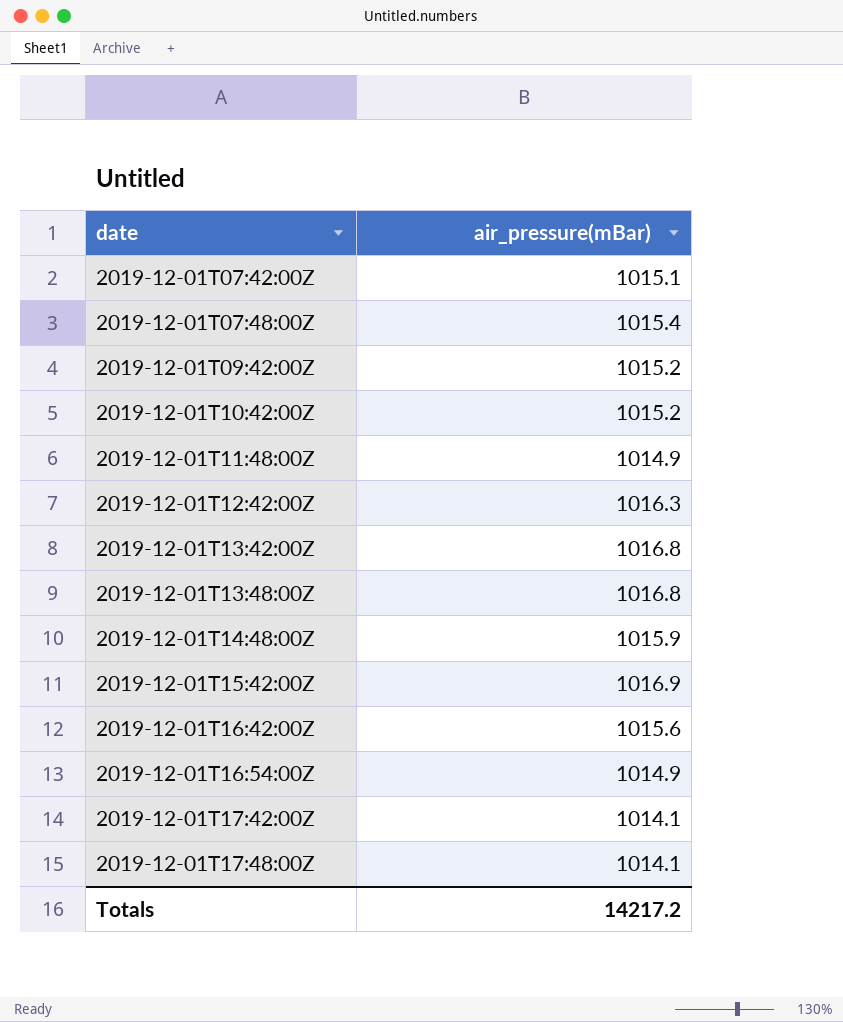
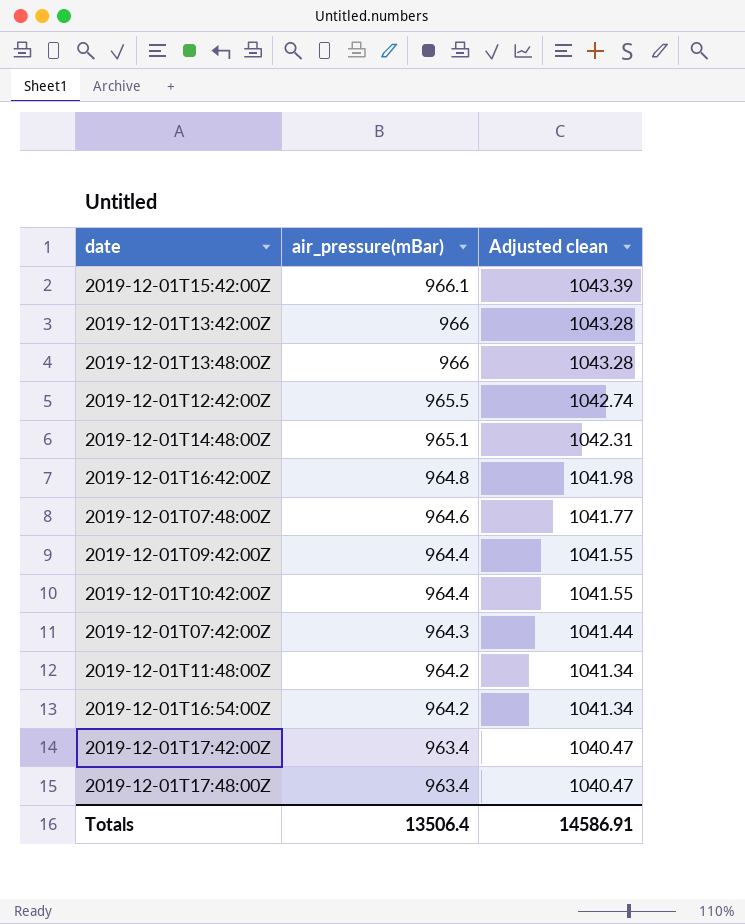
row order: date ascending -> air_pressure(mBar) descending
column Adjusted clean | formula: none -> [air_pressure(mBar)] * 1.08
2019-12-01T15:42:00Z | air_pressure(mBar): 1016.9 -> 966.1
2019-12-01T13:42:00Z | air_pressure(mBar): 1016.8 -> 966
2019-12-01T13:48:00Z | air_pressure(mBar): 1016.8 -> 966
2019-12-01T12:42:00Z | air_pressure(mBar): 1016.3 -> 965.5
2019-12-01T14:48:00Z | air_pressure(mBar): 1015.9 -> 965.1
2019-12-01T16:42:00Z | air_pressure(mBar): 1015.6 -> 964.8
2019-12-01T07:48:00Z | air_pressure(mBar): 1015.4 -> 964.6
2019-12-01T09:42:00Z | air_pressure(mBar): 1015.2 -> 964.4
2019-12-01T10:42:00Z | air_pressure(mBar): 1015.2 -> 964.4
2019-12-01T07:42:00Z | air_pressure(mBar): 1015.1 -> 964.3
2019-12-01T11:48:00Z | air_pressure(mBar): 1014.9 -> 964.2
2019-12-01T16:54:00Z | air_pressure(mBar): 1014.9 -> 964.2
2019-12-01T17:42:00Z | air_pressure(mBar): 1014.1 -> 963.4
2019-12-01T17:48:00Z | air_pressure(mBar): 1014.1 -> 963.4
Totals | air_pressure(mBar): 14217.2 -> 13506.4

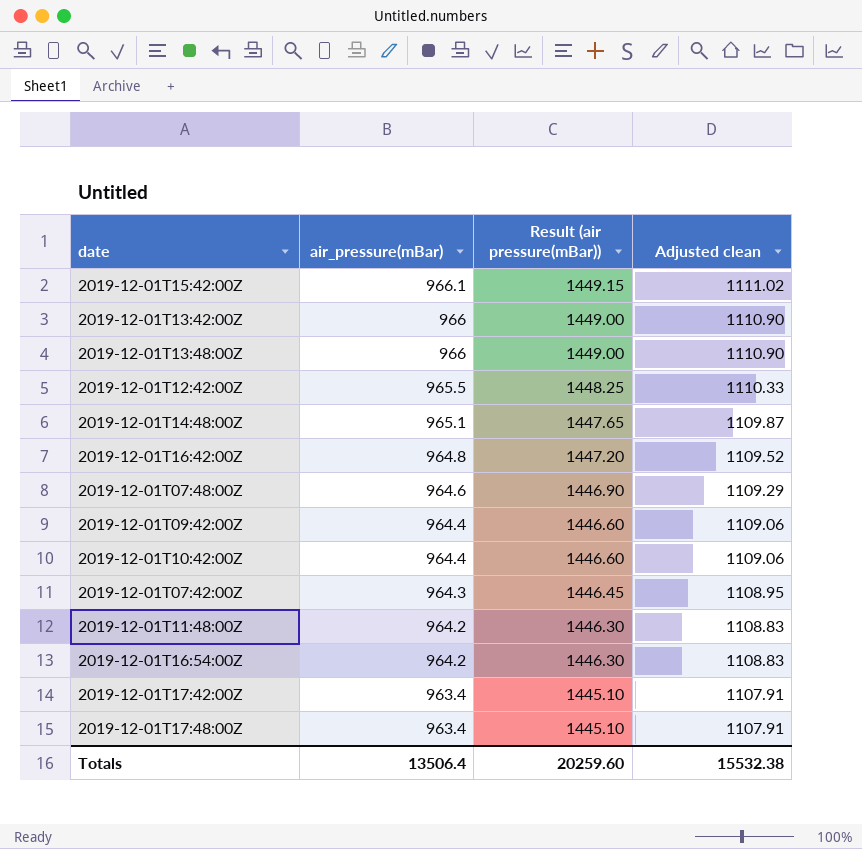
column Result (air pressure(mBar)) | formula: none -> [air_pressure(mBar)] * 1.5
column Adjusted clean | formula: [air_pressure(mBar)] * 1.08 -> [air_pressure(mBar)] * 1.15
Totals | Adjusted clean: 14586.91 -> 15532.38

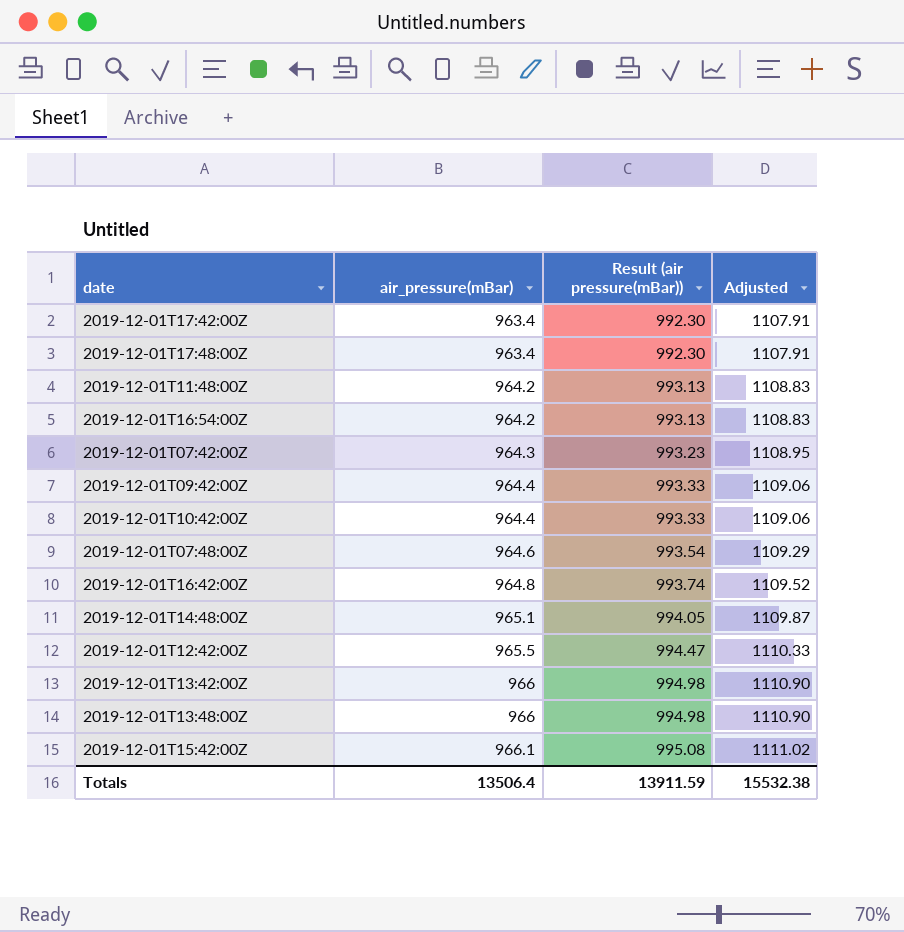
row order: air_pressure(mBar) descending -> air_pressure(mBar) ascending
column Result (air pressure(mBar)) | formula: [air_pressure(mBar)] * 1.5 -> [air_pressure(mBar)] * 1.03
column name: Adjusted clean -> Adjusted
Totals | Result (air pressure(mBar)): 20259.60 -> 13911.59

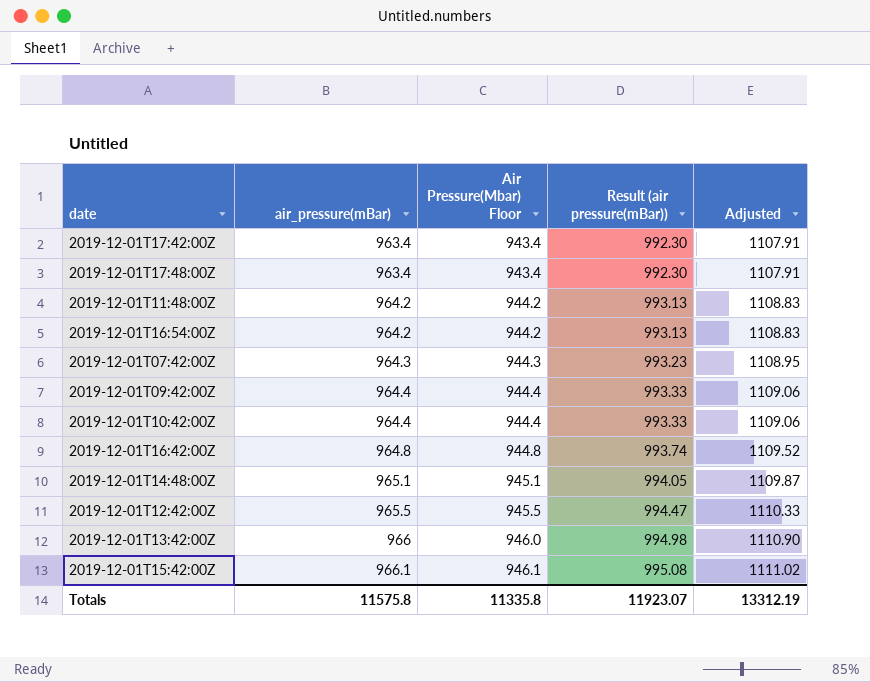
column Air Pressure(Mbar) Floor | formula: none -> [air_pressure(mBar)] - 20
row 2019-12-01T07:48:00Z: 964.6 | 993.54 | 1109.29 -> none
row 2019-12-01T13:48:00Z: 966 | 994.98 | 1110.90 -> none
Totals | air_pressure(mBar): 13506.4 -> 11575.8
Totals | Result (air pressure(mBar)): 13911.59 -> 11923.07
Totals | Adjusted: 15532.38 -> 13312.19

